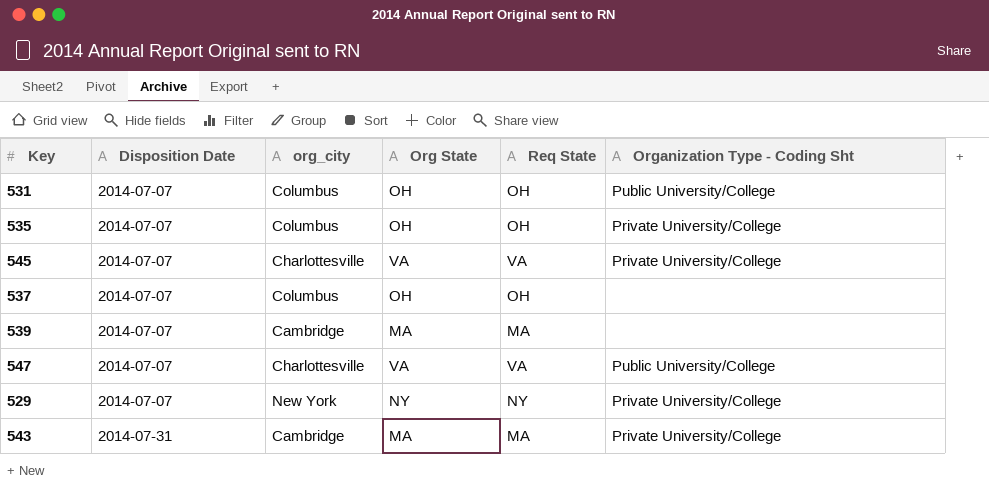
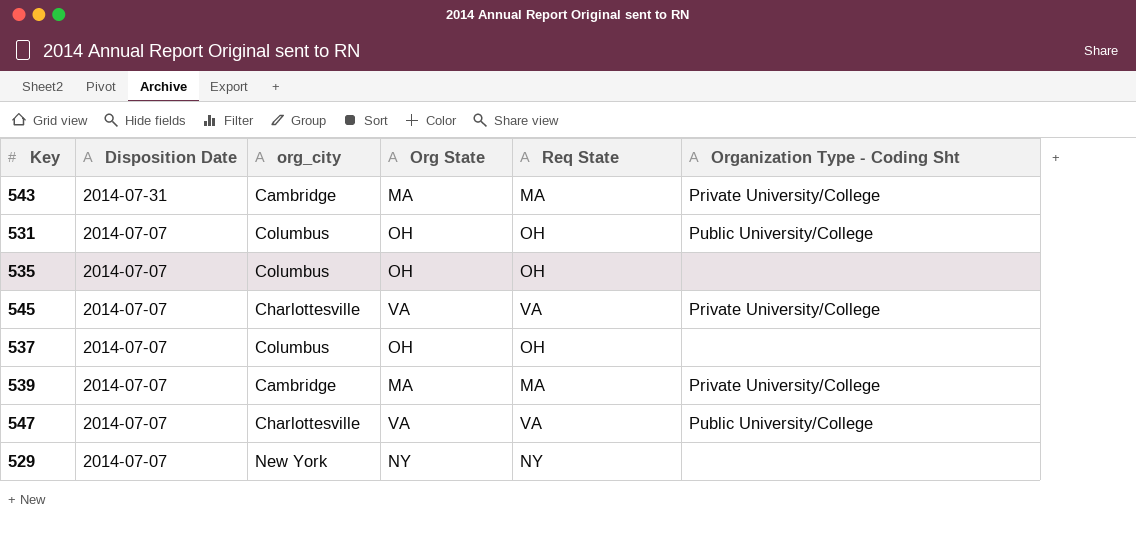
row order: Disposition Date ascending -> Disposition Date descending
535 | Organization Type - Coding Sht: Private University/College -> none
539 | Organization Type - Coding Sht: none -> Private University/College
529 | Organization Type - Coding Sht: Private University/College -> none

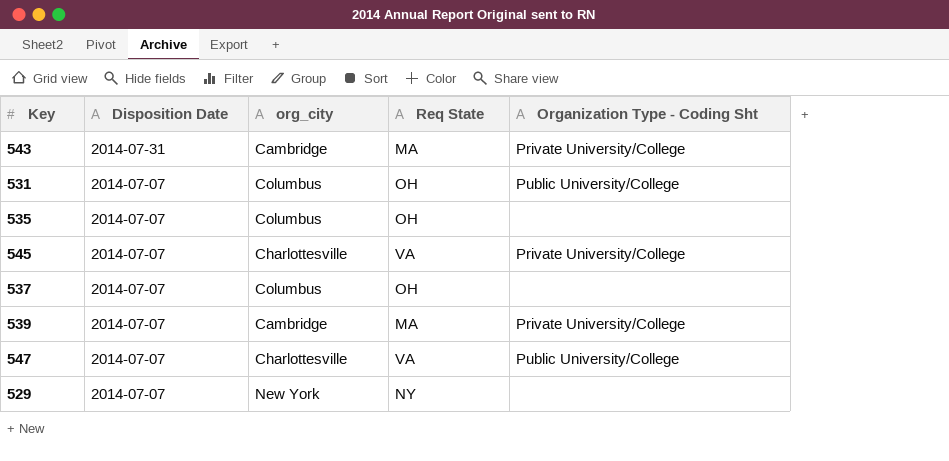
column Org State | position: 4 -> none

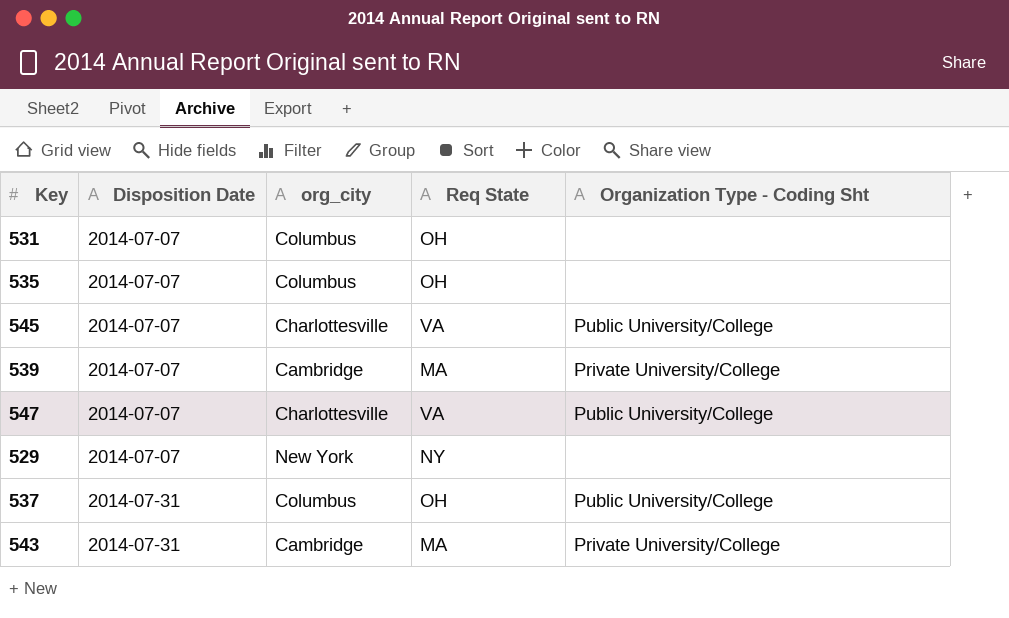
row order: Disposition Date descending -> Disposition Date ascending
531 | Organization Type - Coding Sht: Public University/College -> none
545 | Organization Type - Coding Sht: Private University/College -> Public University/College
537 | Disposition Date: 2014-07-07 -> 2014-07-31
537 | Organization Type - Coding Sht: none -> Public University/College

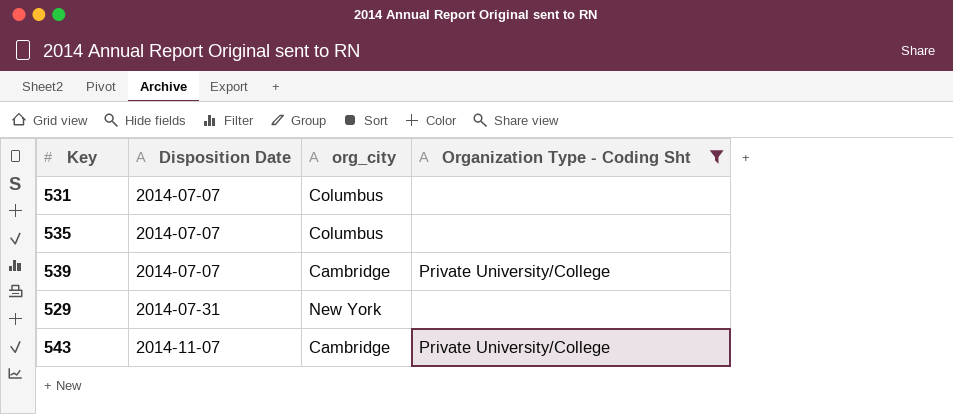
filter: none -> Organization Type - Coding Sht != Public University/College
column Req State | position: 4 -> none
529 | Disposition Date: 2014-07-07 -> 2014-07-31
543 | Disposition Date: 2014-07-31 -> 2014-11-07

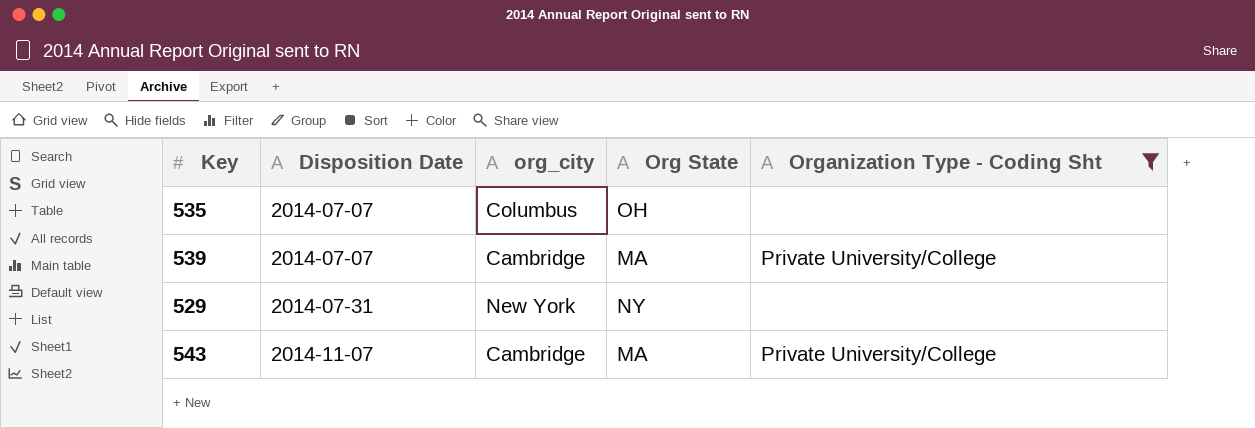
column Org State | position: none -> 4
row 531: 2014-07-07 | Columbus | none -> none

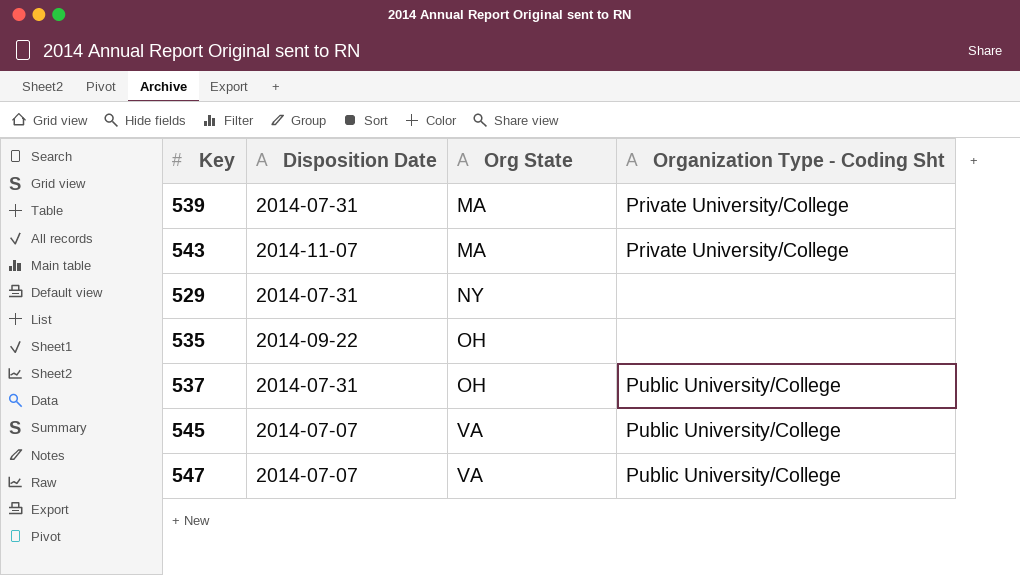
filter: Organization Type - Coding Sht != Public University/College -> none
row order: Disposition Date ascending -> Org State ascending
column org_city | position: 3 -> none
539 | Disposition Date: 2014-07-07 -> 2014-07-31
535 | Disposition Date: 2014-07-07 -> 2014-09-22

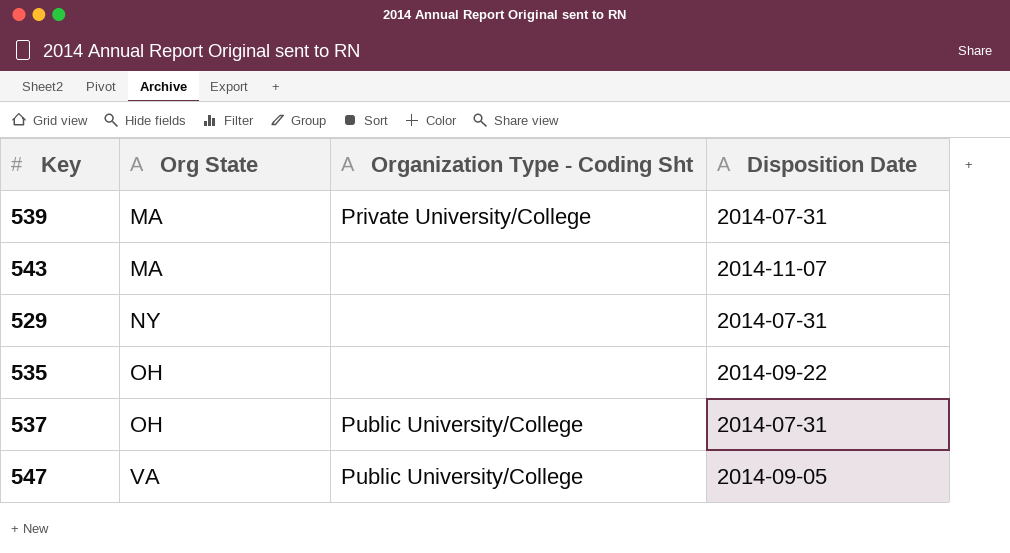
column Disposition Date | position: 2 -> 4
row 545: 2014-07-07 | VA | Public University/College -> none
543 | Organization Type - Coding Sht: Private University/College -> none
547 | Disposition Date: 2014-07-07 -> 2014-09-05

